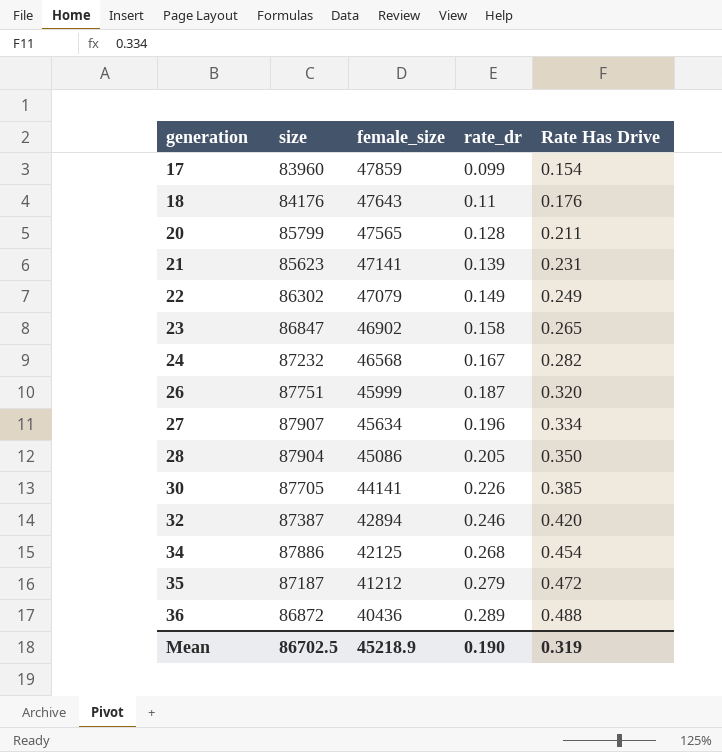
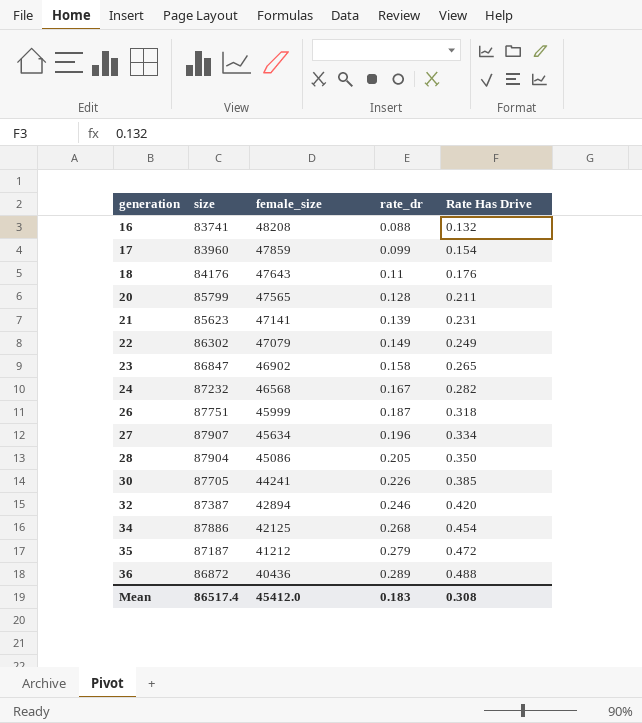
row 16: none -> 83741 | 48208 | 0.088 | 0.132
26 | Rate Has Drive: 0.320 -> 0.318
30 | female_size: 44141 -> 44241
Mean | size: 86702.5 -> 86517.4
Mean | female_size: 45218.9 -> 45412.0
Mean | rate_dr: 0.190 -> 0.183
Mean | Rate Has Drive: 0.319 -> 0.308

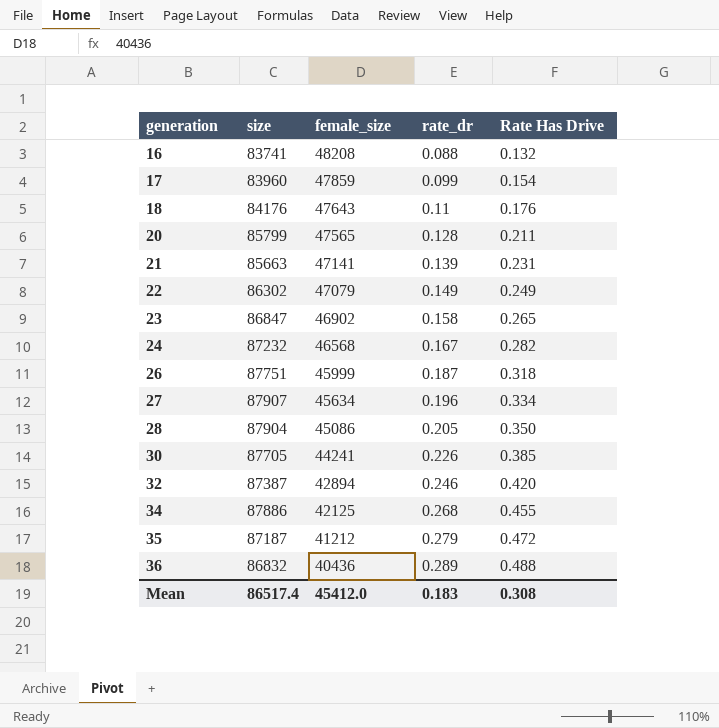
21 | size: 85623 -> 85663
34 | Rate Has Drive: 0.454 -> 0.455
36 | size: 86872 -> 86832

